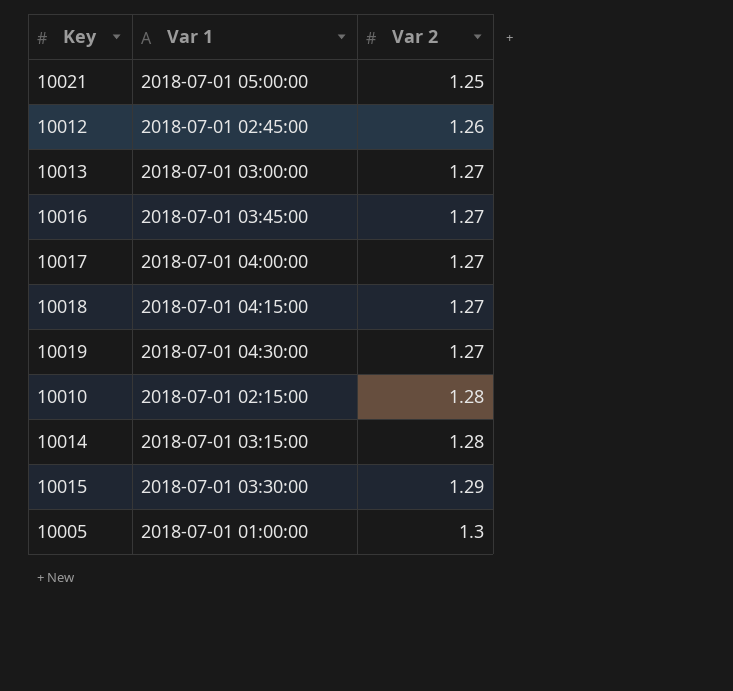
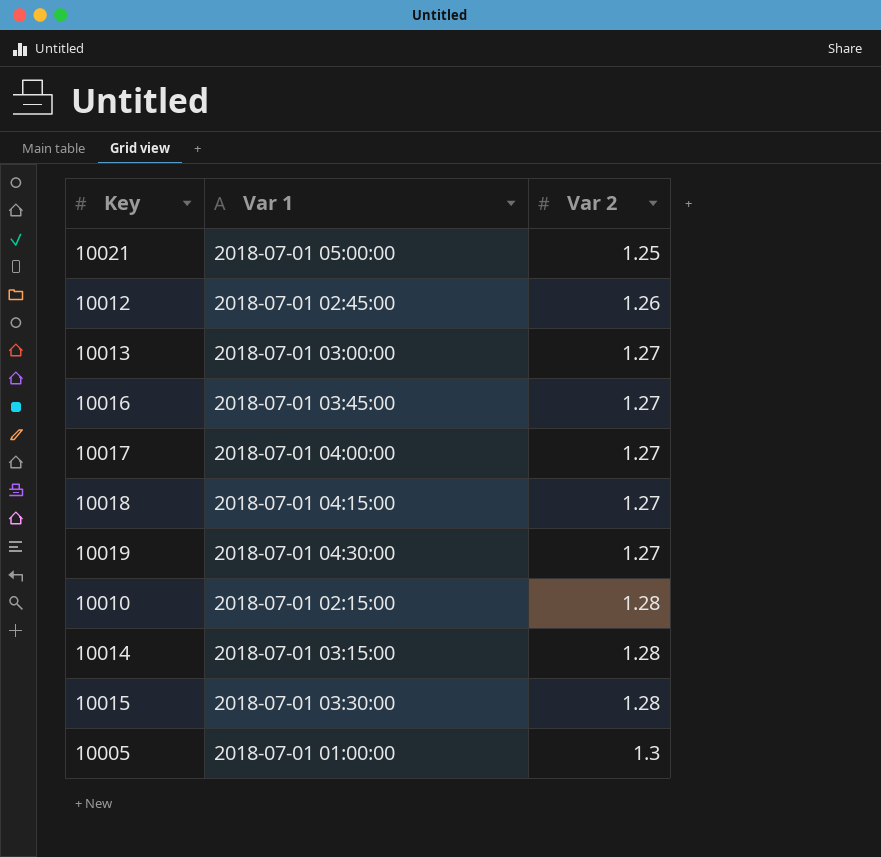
10015 | Var 2: 1.29 -> 1.28

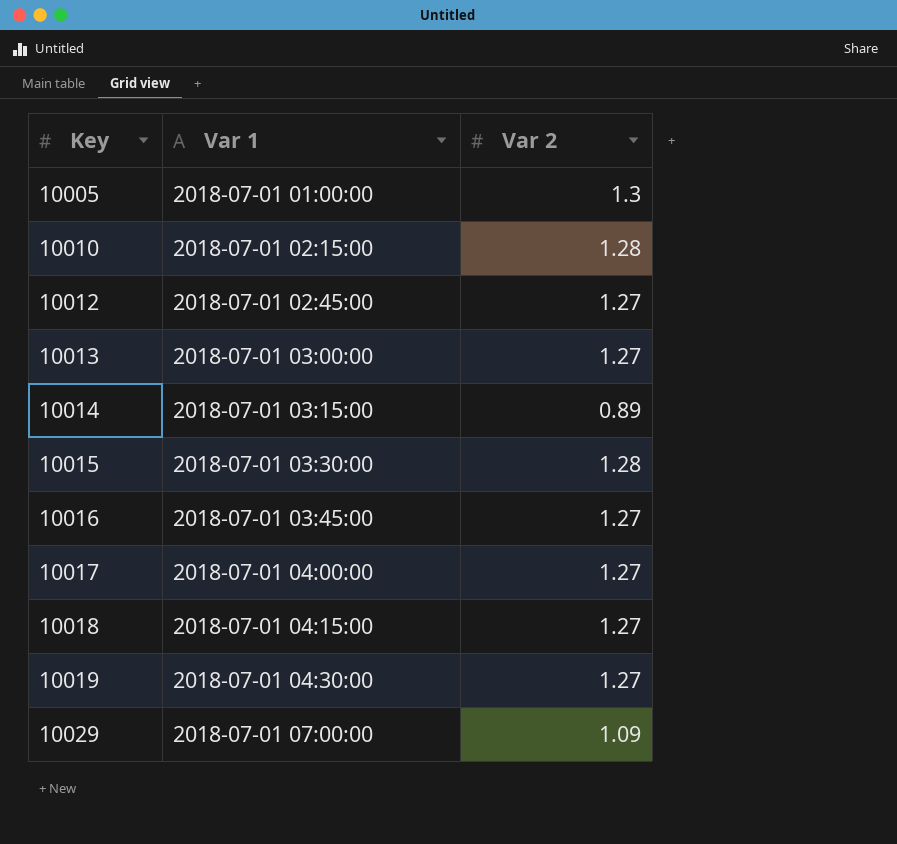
row order: Var 2 ascending -> Key ascending
row 10021: 2018-07-01 05:00:00 | 1.25 -> none
10012 | Var 2: 1.26 -> 1.27
10014 | Var 2: 1.28 -> 0.89
row 10029: none -> 2018-07-01 07:00:00 | 1.09

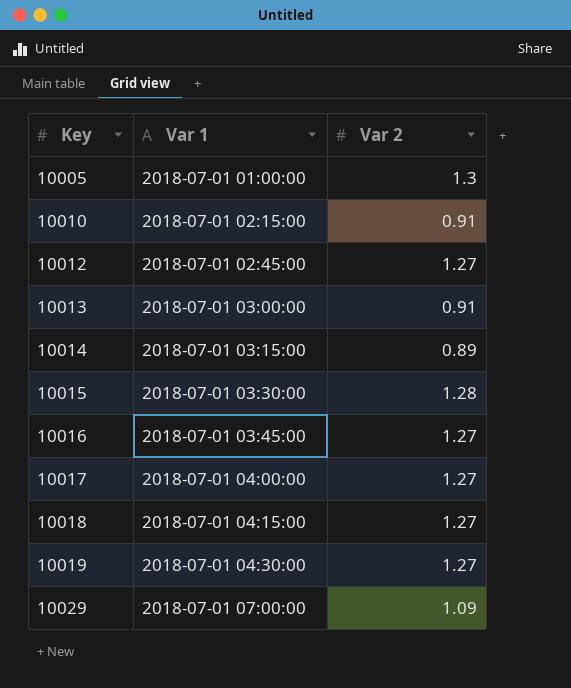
10010 | Var 2: 1.28 -> 0.91
10013 | Var 2: 1.27 -> 0.91

